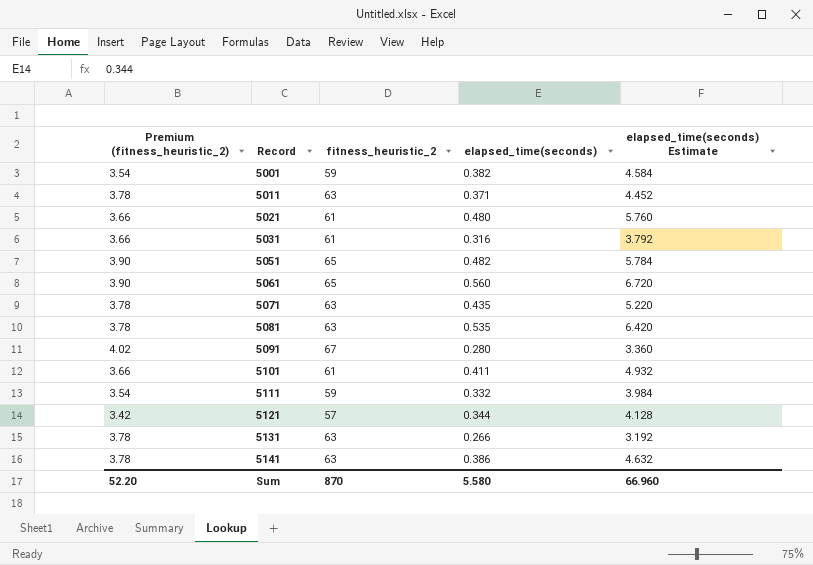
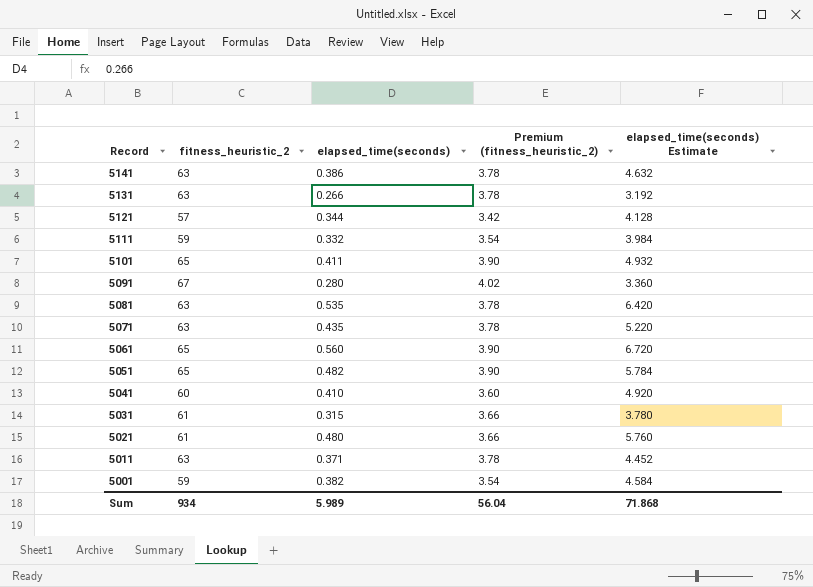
row order: Record ascending -> Record descending
column Premium (fitness_heuristic_2) | position: 1 -> 4
5101 | fitness_heuristic_2: 61 -> 65
5101 | Premium (fitness_heuristic_2): 3.66 -> 3.90
row 5041: none -> 60 | 0.410 | 3.60 | 4.920
5031 | elapsed_time(seconds): 0.316 -> 0.315
5031 | elapsed_time(seconds) Estimate: 3.792 -> 3.780
Sum | fitness_heuristic_2: 870 -> 934
Sum | elapsed_time(seconds): 5.580 -> 5.989
Sum | Premium (fitness_heuristic_2): 52.20 -> 56.04
Sum | elapsed_time(seconds) Estimate: 66.960 -> 71.868

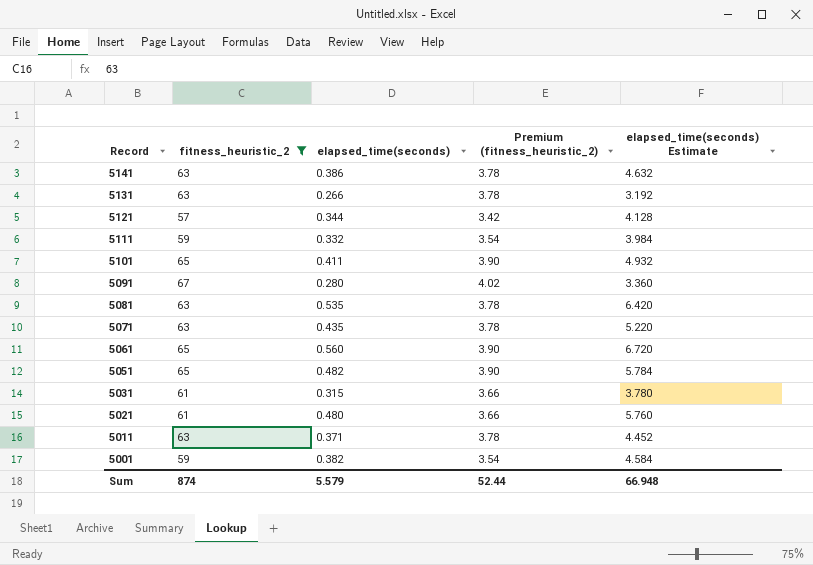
filter: none -> fitness_heuristic_2 != 60
Sum | fitness_heuristic_2: 934 -> 874
Sum | elapsed_time(seconds): 5.989 -> 5.579
Sum | Premium (fitness_heuristic_2): 56.04 -> 52.44
Sum | elapsed_time(seconds) Estimate: 71.868 -> 66.948

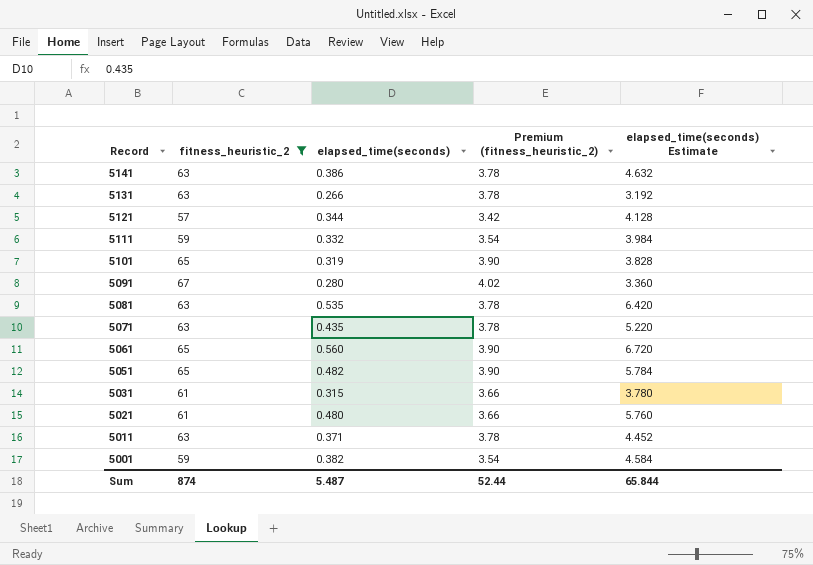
5101 | elapsed_time(seconds): 0.411 -> 0.319
5101 | elapsed_time(seconds) Estimate: 4.932 -> 3.828
Sum | elapsed_time(seconds): 5.579 -> 5.487
Sum | elapsed_time(seconds) Estimate: 66.948 -> 65.844

